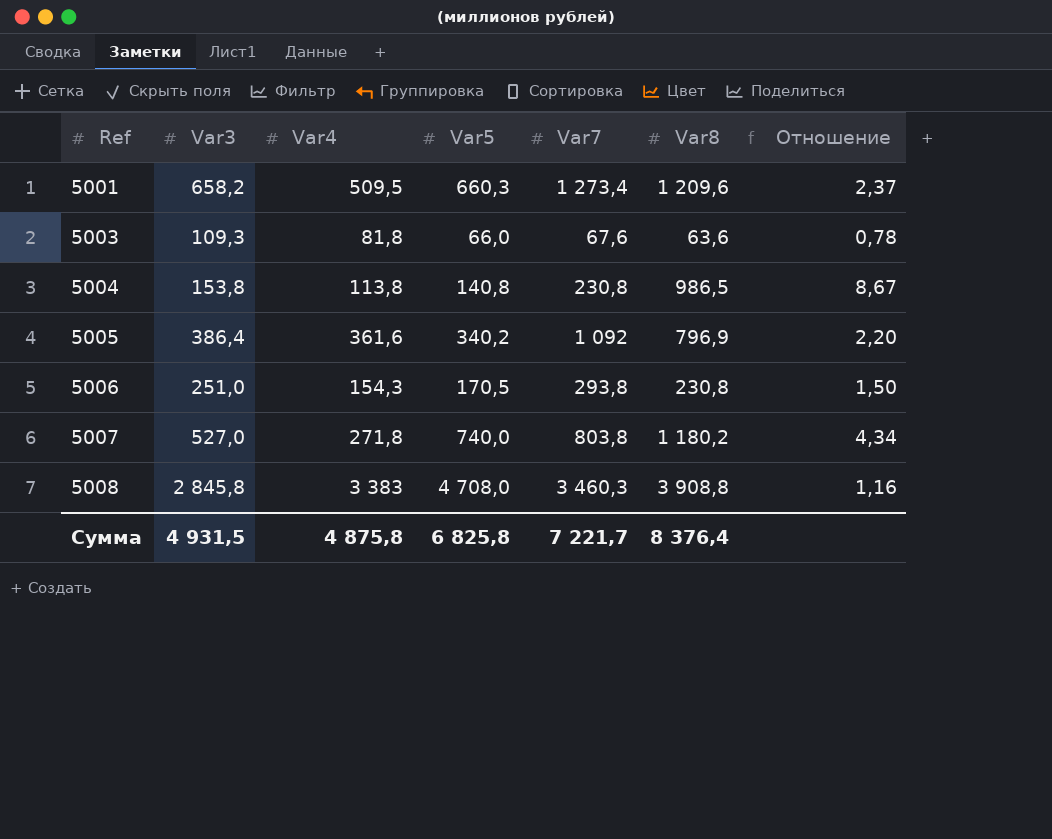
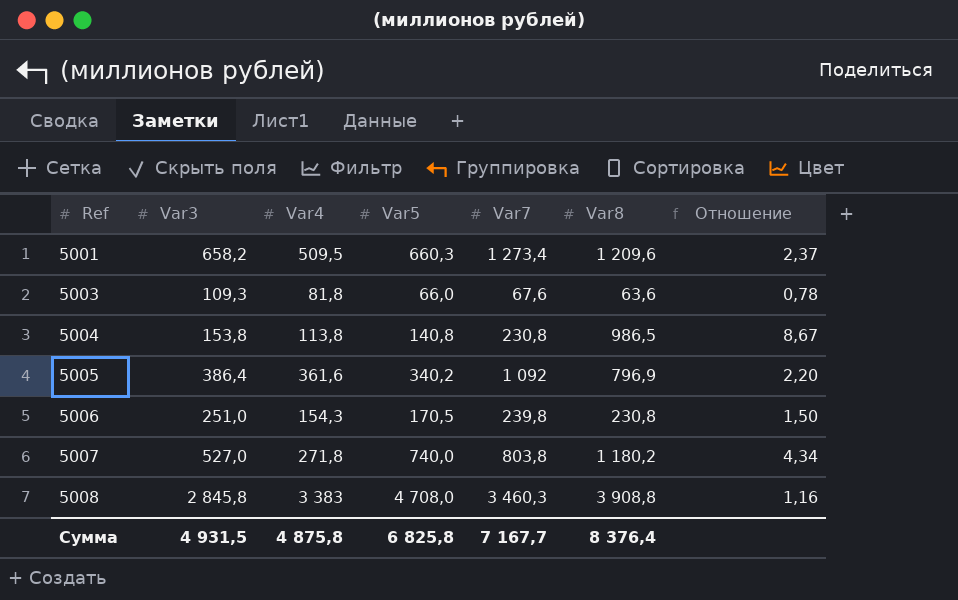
5006 | Var7: 293,8 -> 239,8
Сумма | Var7: 7 221,7 -> 7 167,7

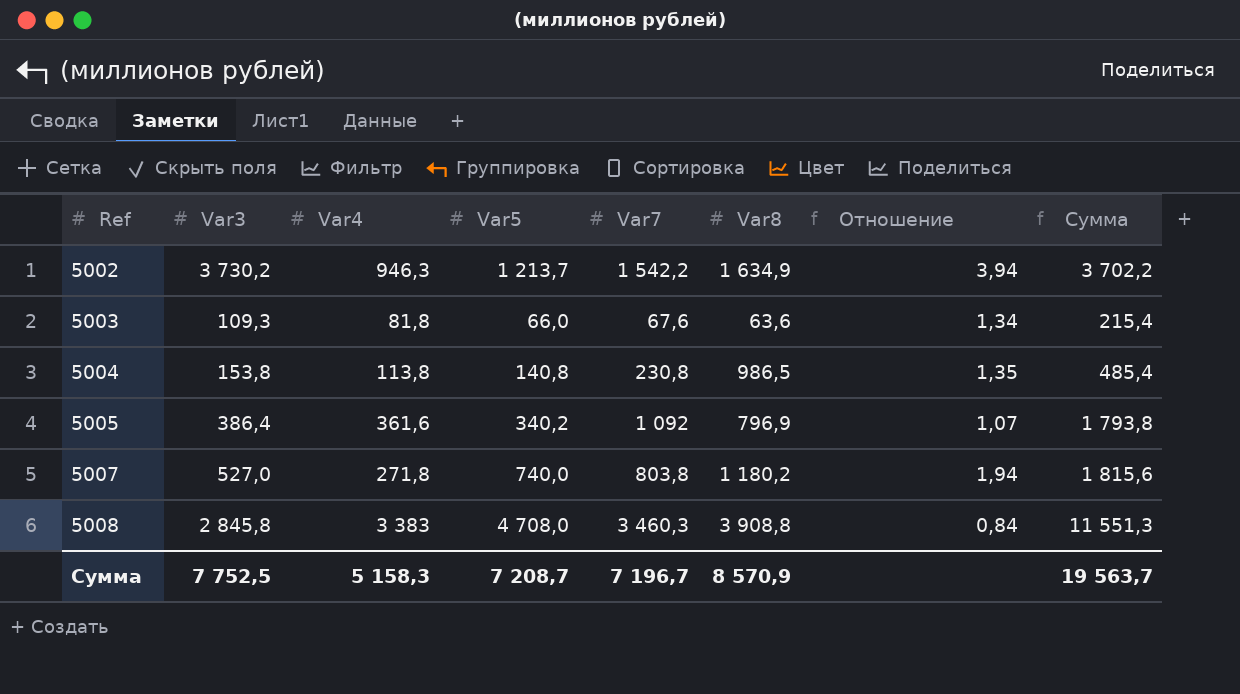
column Отношение | formula: [Var8] / [Var4] -> [Var3] / [Var4]
column Сумма | formula: none -> [Var4] + [Var5] + [Var7]
row 5001: 658,2 | 509,5 | 660,3 | 1 273,4 | 1 209,6 | 2,37 -> none
row 5006: 251,0 | 154,3 | 170,5 | 239,8 | 230,8 | 1,50 -> none
row 5002: none -> 3 730,2 | 946,3 | 1 213,7 | 1 542,2 | 1 634,9 | 3,94 | 3 702,2
Сумма | Var3: 4 931,5 -> 7 752,5
Сумма | Var4: 4 875,8 -> 5 158,3
Сумма | Var5: 6 825,8 -> 7 208,7
Сумма | Var7: 7 167,7 -> 7 196,7
Сумма | Var8: 8 376,4 -> 8 570,9

